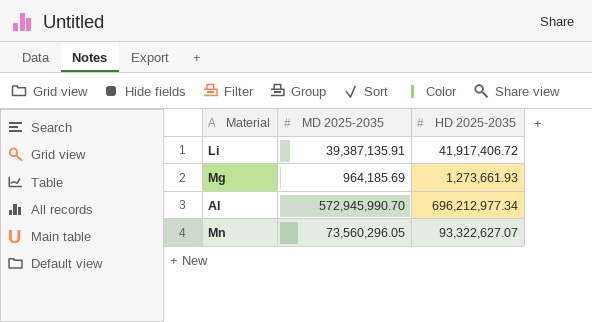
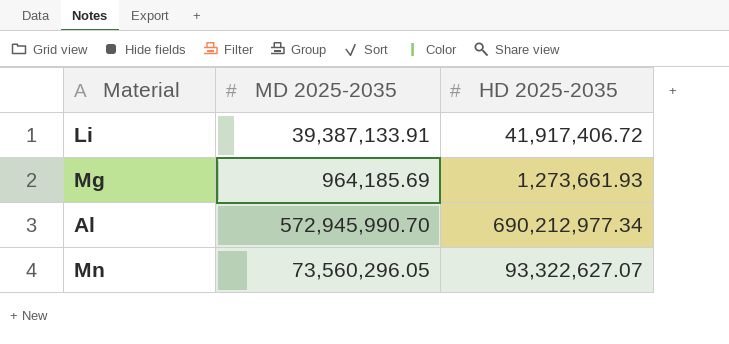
Li | MD 2025-2035: 39,387,135.91 -> 39,387,133.91
Al | HD 2025-2035: 696,212,977.34 -> 690,212,977.34

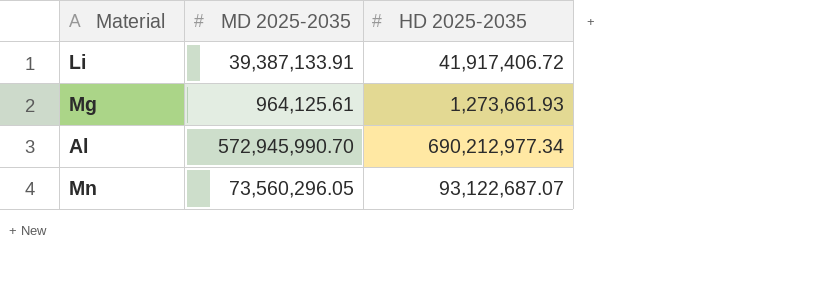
Mg | MD 2025-2035: 964,185.69 -> 964,125.61
Mn | HD 2025-2035: 93,322,627.07 -> 93,122,687.07

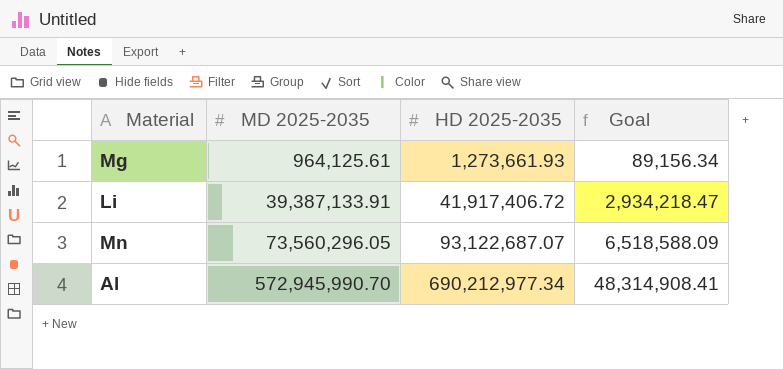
row order: none -> MD 2025-2035 ascending
column Goal | formula: none -> [HD 2025-2035] * 0.07

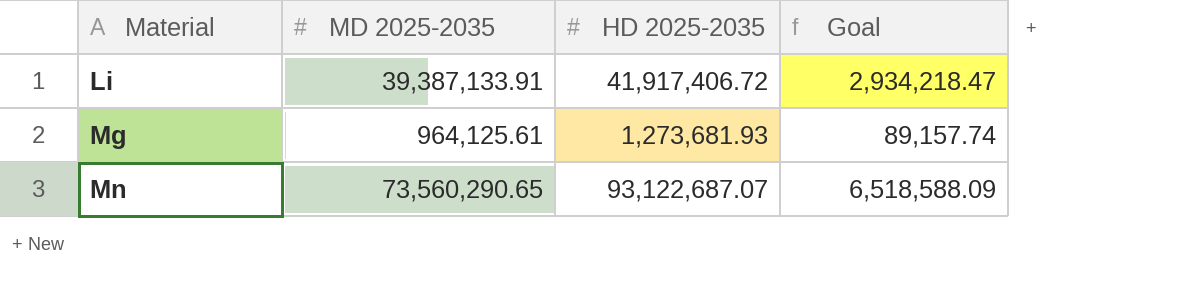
row order: MD 2025-2035 ascending -> Material ascending
row Al: 572,945,990.70 | 690,212,977.34 | 48,314,908.41 -> none
Mg | HD 2025-2035: 1,273,661.93 -> 1,273,681.93
Mg | Goal: 89,156.34 -> 89,157.74
Mn | MD 2025-2035: 73,560,296.05 -> 73,560,290.65

